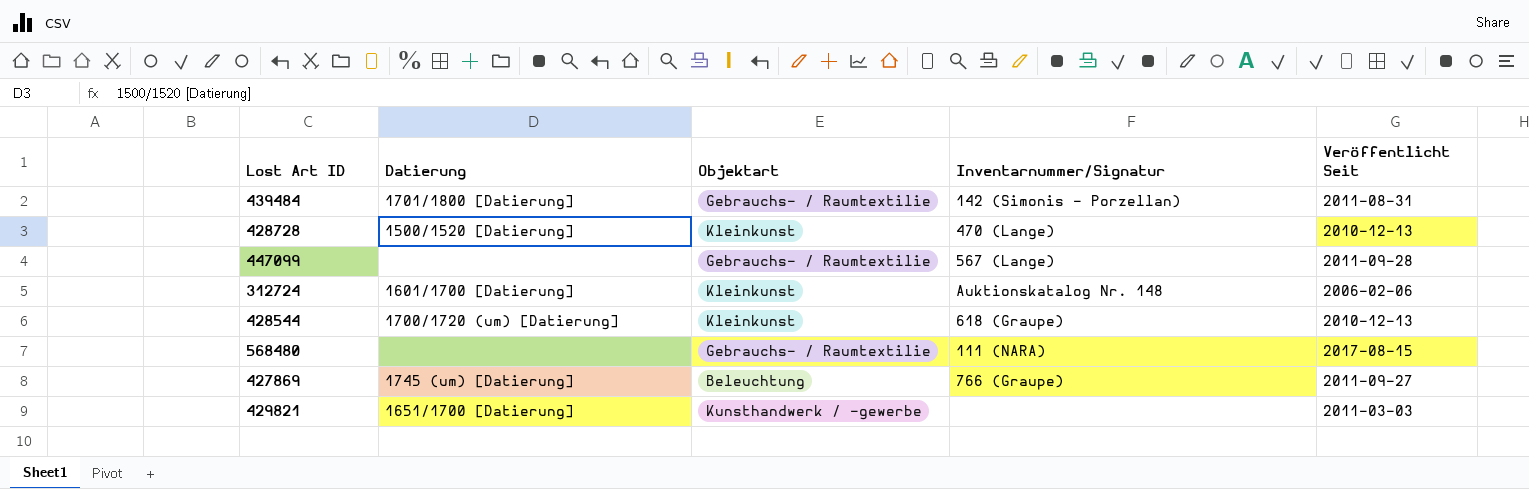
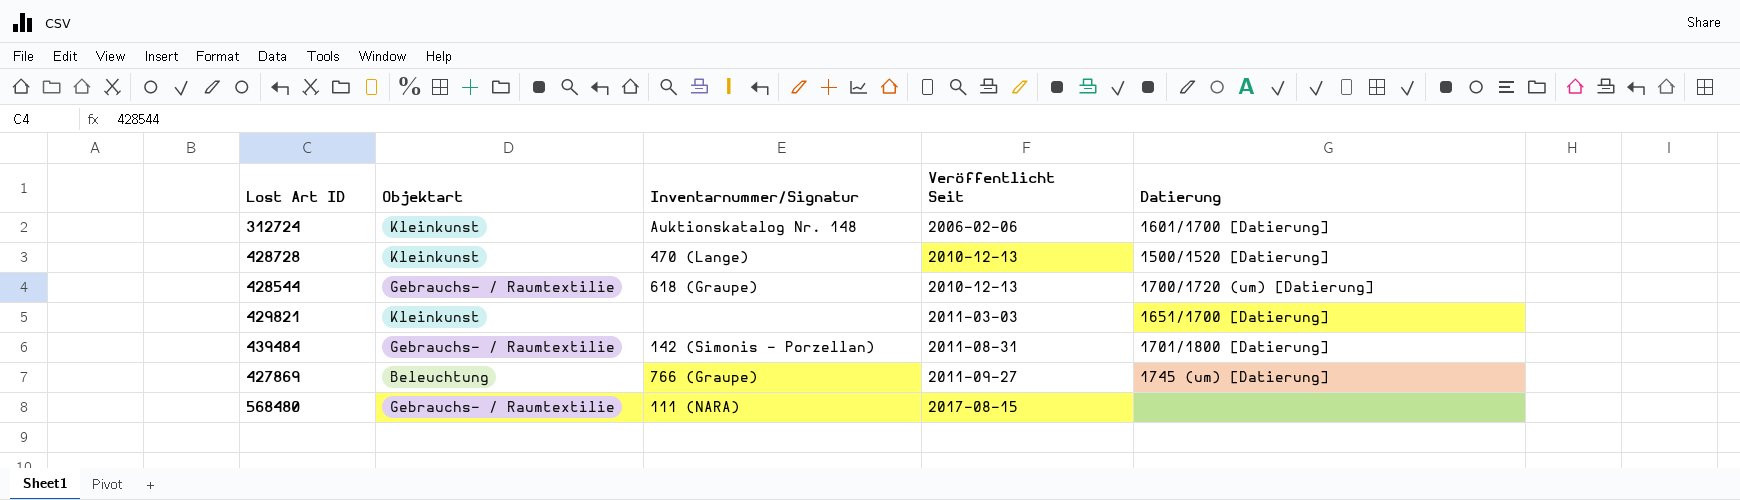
row order: none -> Veröffentlicht Seit ascending
column Datierung | position: 2 -> 5
row 447099: none | Gebrauchs- / Raumtextilie | 567 (Lange) | 2011-09-28 -> none
428544 | Objektart: Kleinkunst -> Gebrauchs- / Raumtextilie
429821 | Objektart: Kunsthandwerk / -gewerbe -> Kleinkunst

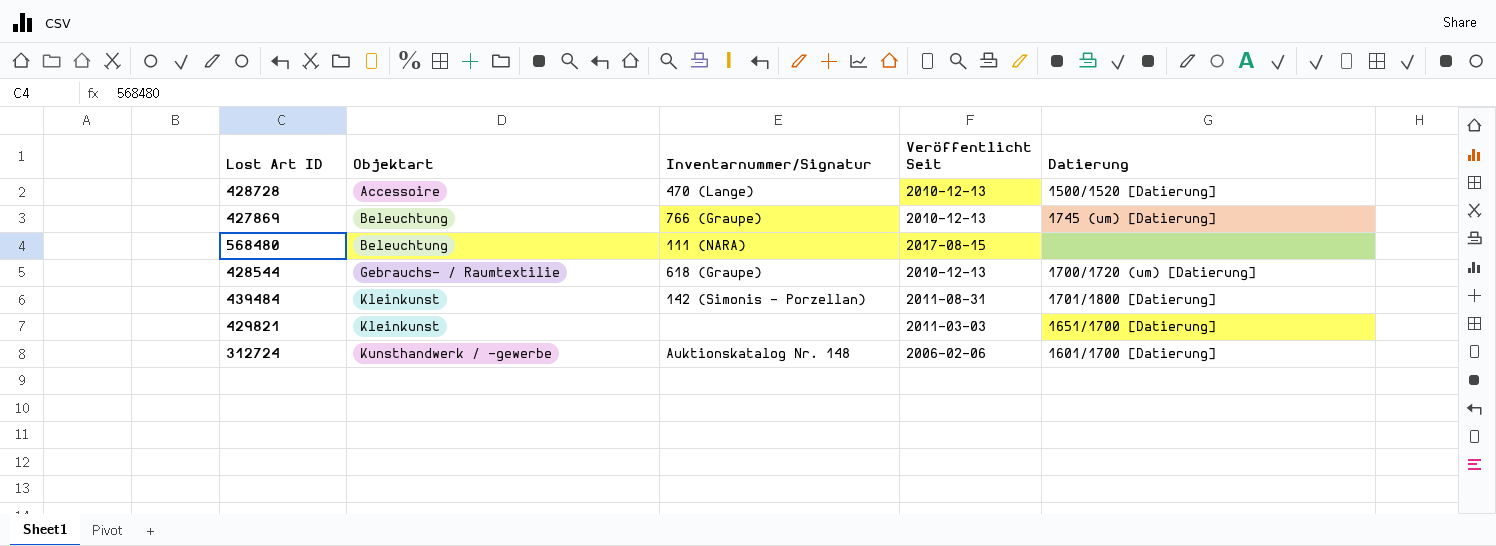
row order: Veröffentlicht Seit ascending -> Objektart ascending
428728 | Objektart: Kleinkunst -> Accessoire
427869 | Veröffentlicht Seit: 2011-09-27 -> 2010-12-13
568480 | Objektart: Gebrauchs- / Raumtextilie -> Beleuchtung
439484 | Objektart: Gebrauchs- / Raumtextilie -> Kleinkunst
312724 | Objektart: Kleinkunst -> Kunsthandwerk / -gewerbe

